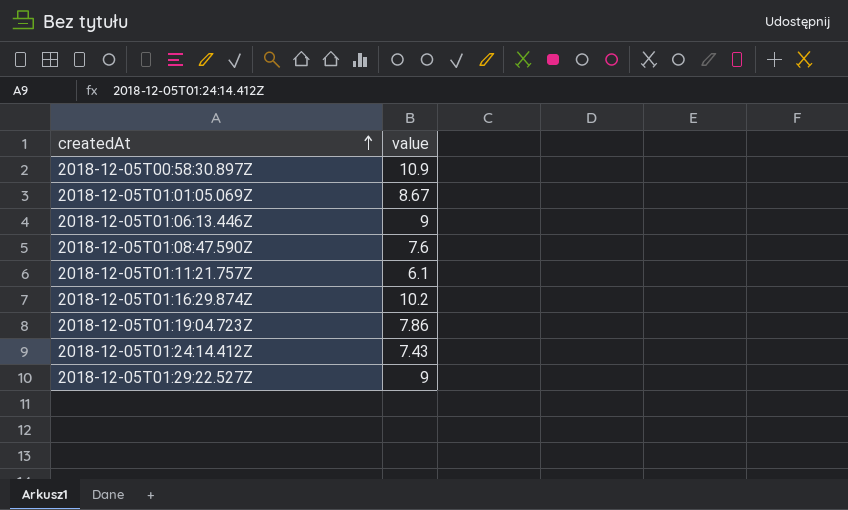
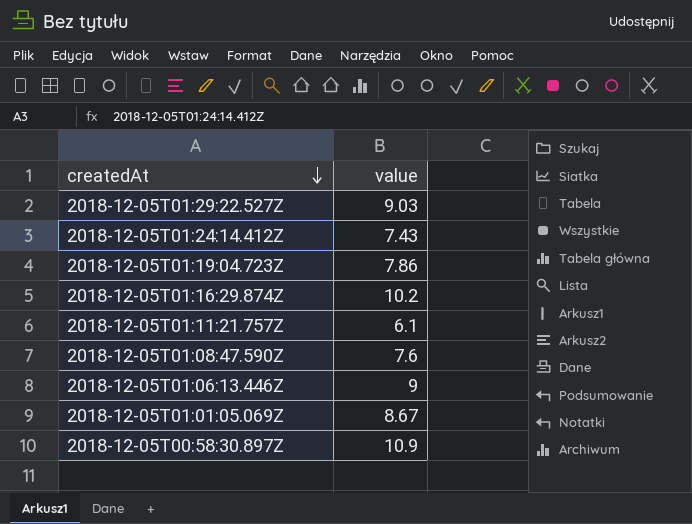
row order: createdAt ascending -> createdAt descending
2018-12-05T01:29:22.527Z | value: 9 -> 9.03

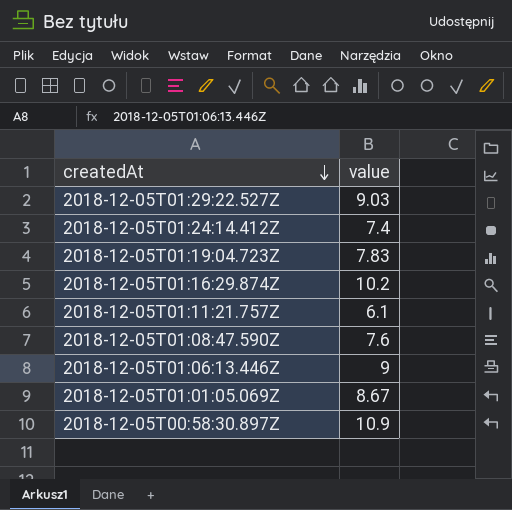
2018-12-05T01:24:14.412Z | value: 7.43 -> 7.4
2018-12-05T01:19:04.723Z | value: 7.86 -> 7.83

